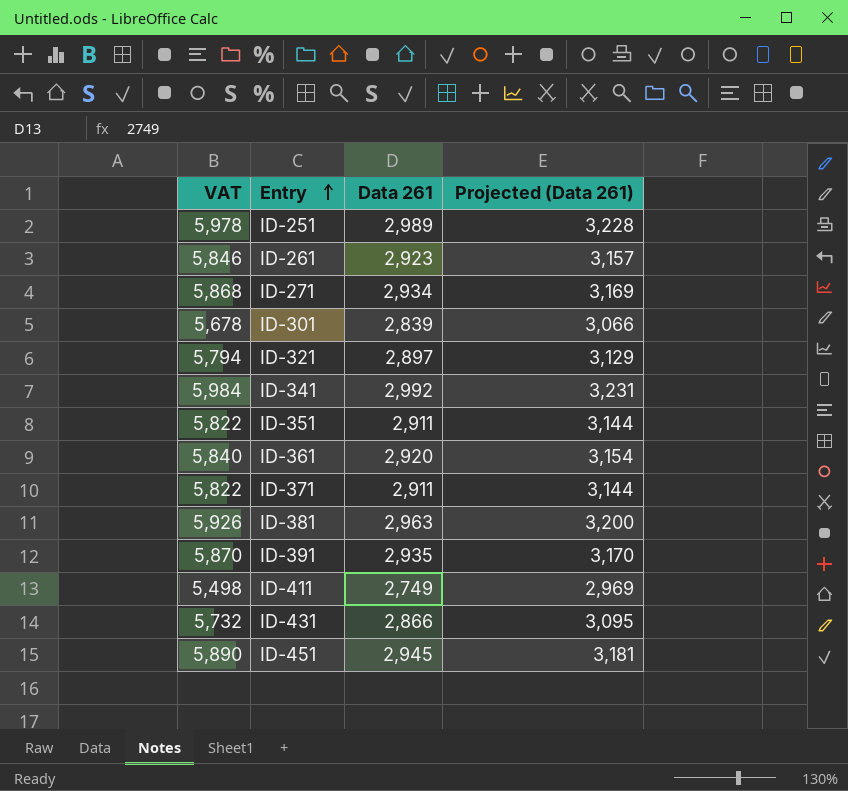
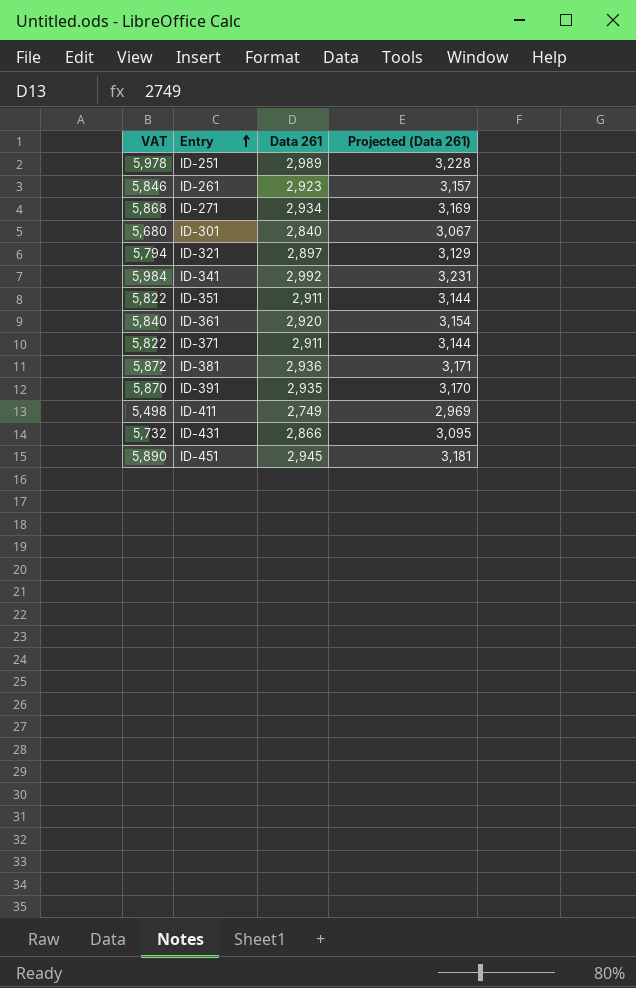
ID-301 | VAT: 5,678 -> 5,680
ID-301 | Data 261: 2,839 -> 2,840
ID-301 | Projected (Data 261): 3,066 -> 3,067
ID-381 | VAT: 5,926 -> 5,872
ID-381 | Data 261: 2,963 -> 2,936
ID-381 | Projected (Data 261): 3,200 -> 3,171

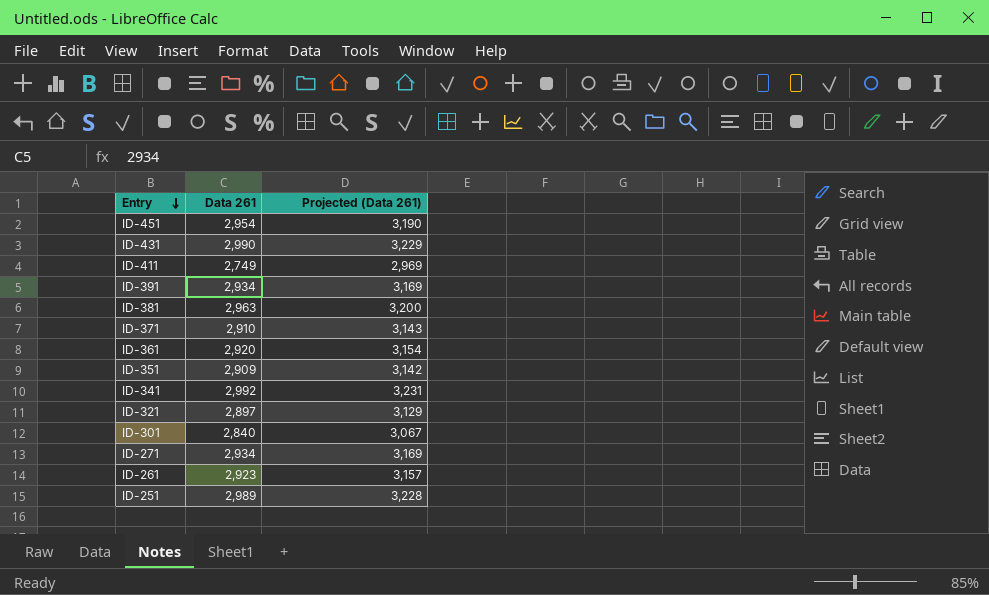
row order: Entry ascending -> Entry descending
column VAT | formula: [Data 261] * 2 -> none
ID-451 | Data 261: 2,945 -> 2,954
ID-451 | Projected (Data 261): 3,181 -> 3,190
ID-431 | Data 261: 2,866 -> 2,990
ID-431 | Projected (Data 261): 3,095 -> 3,229
ID-391 | Data 261: 2,935 -> 2,934
ID-391 | Projected (Data 261): 3,170 -> 3,169
ID-381 | Data 261: 2,936 -> 2,963
ID-381 | Projected (Data 261): 3,171 -> 3,200
ID-371 | Data 261: 2,911 -> 2,910
ID-371 | Projected (Data 261): 3,144 -> 3,143
ID-351 | Data 261: 2,911 -> 2,909
ID-351 | Projected (Data 261): 3,144 -> 3,142

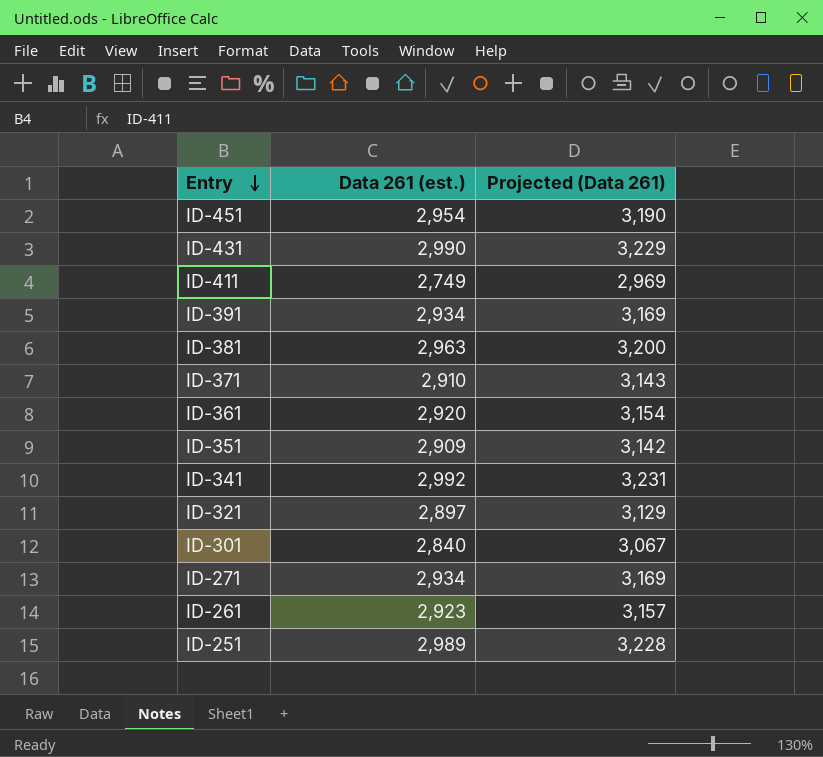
column name: Data 261 -> Data 261 (est.)

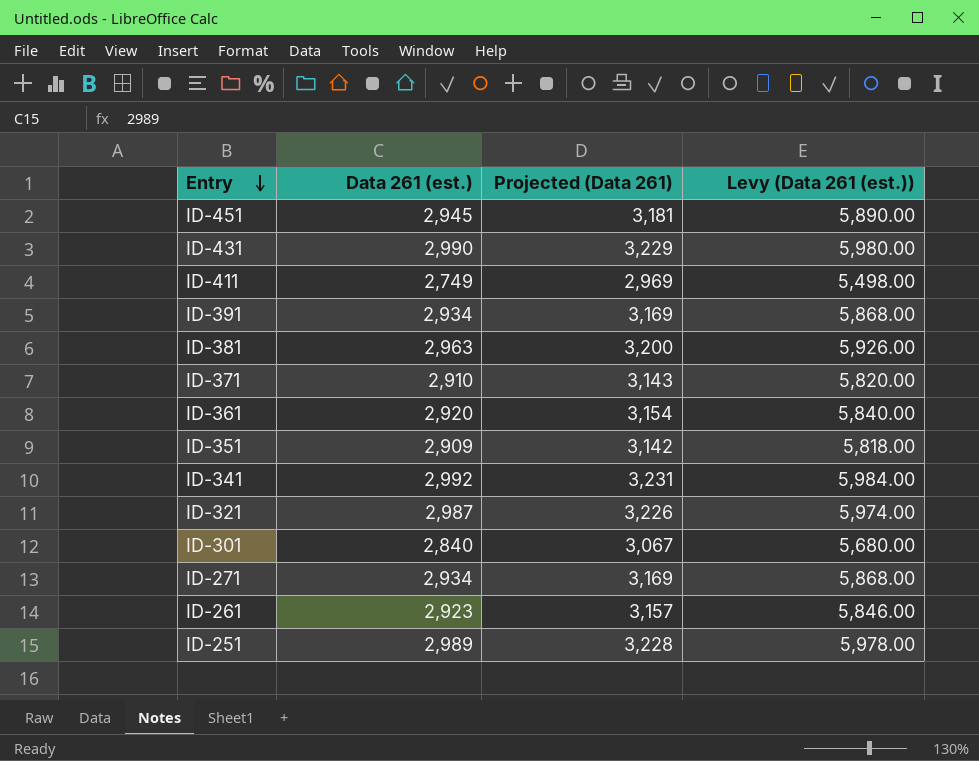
column Levy (Data 261 (est.)) | formula: none -> [Data 261 (est.)] * 2
ID-451 | Data 261 (est.): 2,954 -> 2,945
ID-451 | Projected (Data 261): 3,190 -> 3,181
ID-321 | Data 261 (est.): 2,897 -> 2,987
ID-321 | Projected (Data 261): 3,129 -> 3,226

